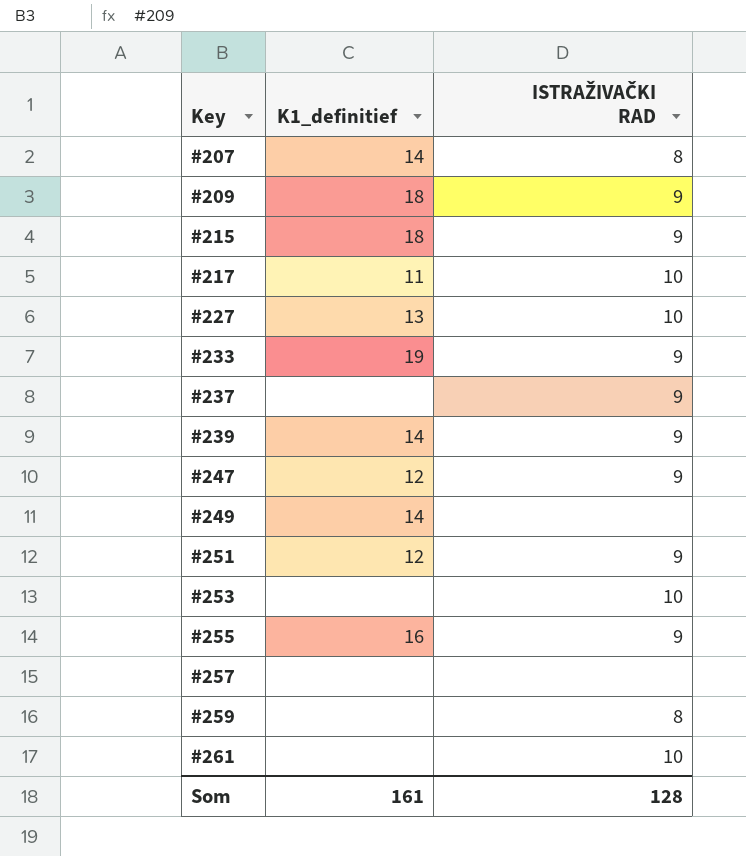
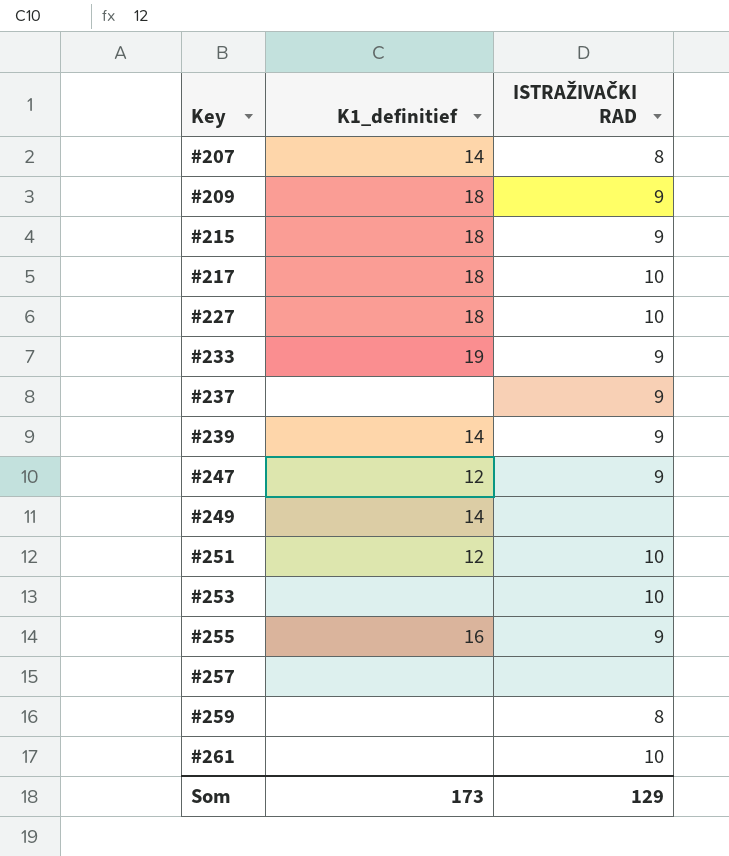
#217 | K1_definitief: 11 -> 18
#227 | K1_definitief: 13 -> 18
#251 | ISTRAŽIVAČKI RAD: 9 -> 10
Som | K1_definitief: 161 -> 173
Som | ISTRAŽIVAČKI RAD: 128 -> 129

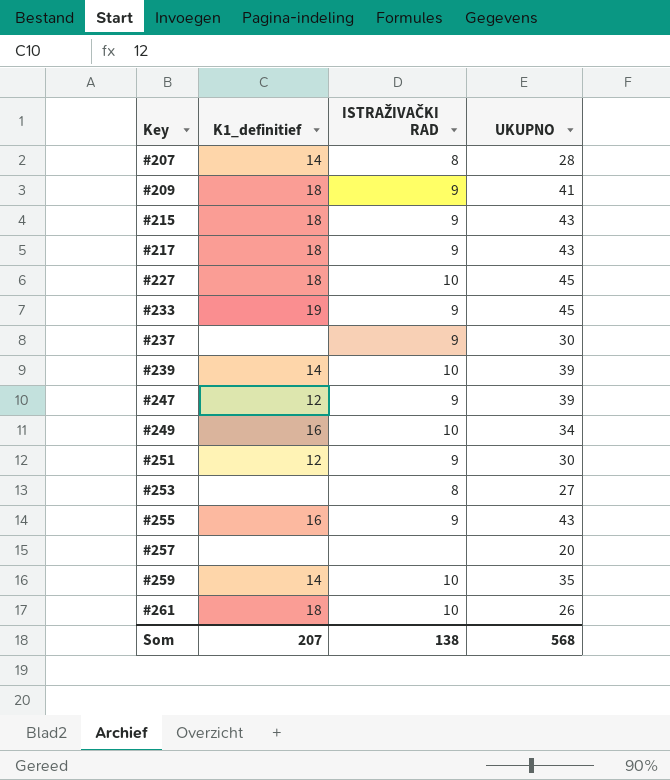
column UKUPNO | position: none -> 4
#217 | ISTRAŽIVAČKI RAD: 10 -> 9
#239 | ISTRAŽIVAČKI RAD: 9 -> 10
#249 | K1_definitief: 14 -> 16
#249 | ISTRAŽIVAČKI RAD: none -> 10
#251 | ISTRAŽIVAČKI RAD: 10 -> 9
#253 | ISTRAŽIVAČKI RAD: 10 -> 8
#259 | K1_definitief: none -> 14
#259 | ISTRAŽIVAČKI RAD: 8 -> 10
#261 | K1_definitief: none -> 18
Som | K1_definitief: 173 -> 207
Som | ISTRAŽIVAČKI RAD: 129 -> 138

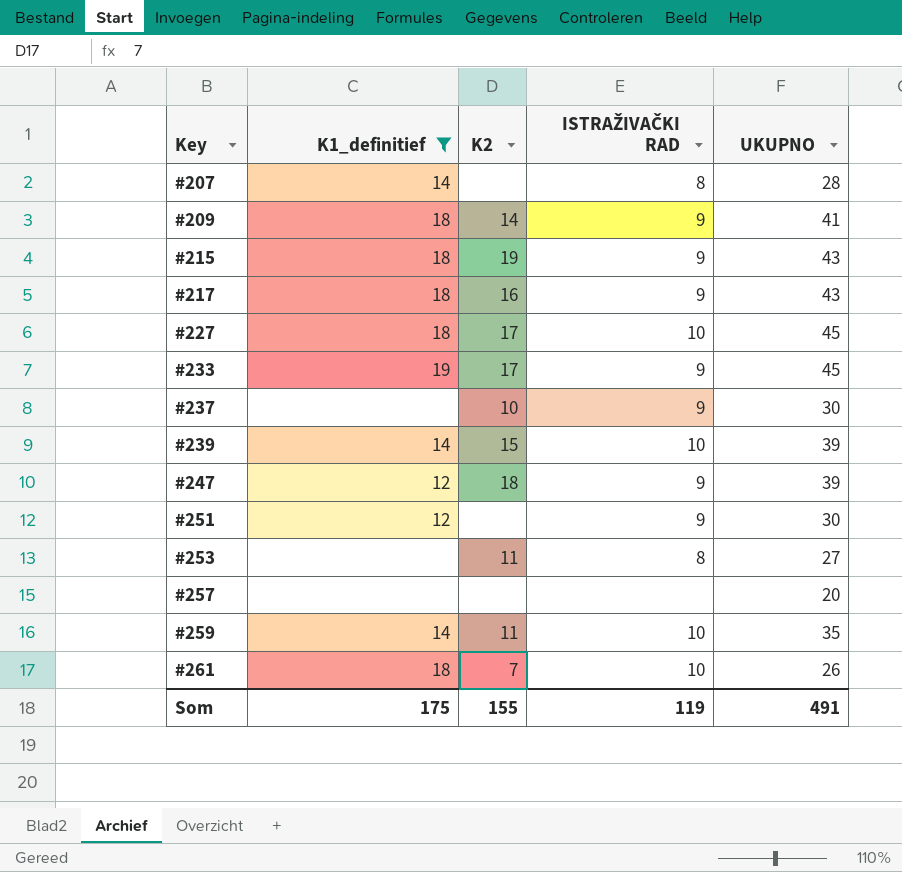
filter: none -> K1_definitief != 16
column K2 | position: none -> 3
Som | K1_definitief: 207 -> 175
Som | ISTRAŽIVAČKI RAD: 138 -> 119
Som | UKUPNO: 568 -> 491

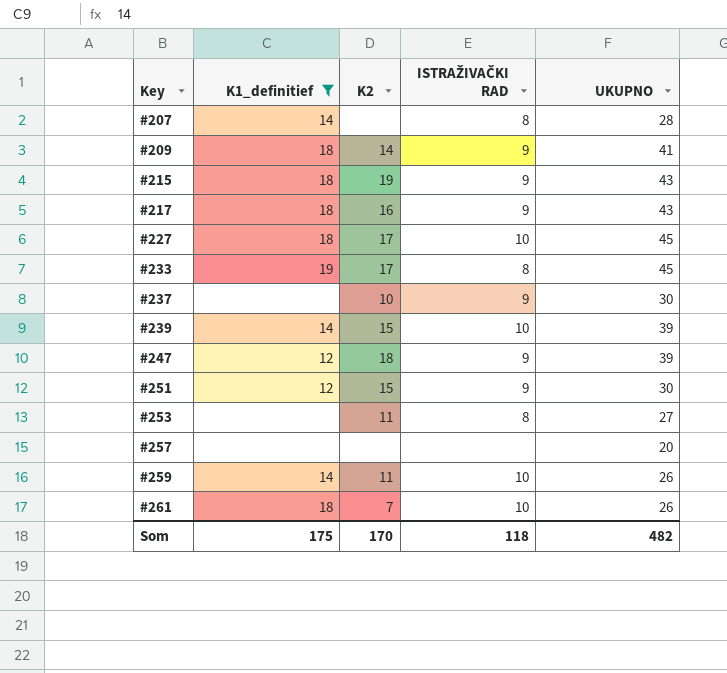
#233 | ISTRAŽIVAČKI RAD: 9 -> 8
#251 | K2: none -> 15
#259 | UKUPNO: 35 -> 26
Som | K2: 155 -> 170
Som | ISTRAŽIVAČKI RAD: 119 -> 118
Som | UKUPNO: 491 -> 482

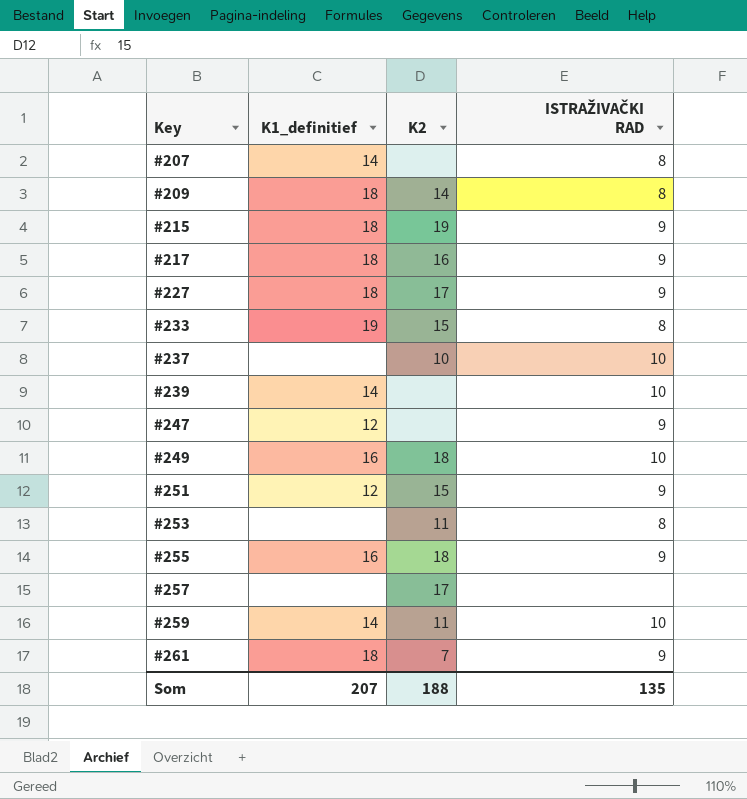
filter: K1_definitief != 16 -> none
column UKUPNO | position: 5 -> none
#209 | ISTRAŽIVAČKI RAD: 9 -> 8
#227 | ISTRAŽIVAČKI RAD: 10 -> 9
#233 | K2: 17 -> 15
#237 | ISTRAŽIVAČKI RAD: 9 -> 10
#239 | K2: 15 -> none
#247 | K2: 18 -> none
#257 | K2: none -> 17
#261 | ISTRAŽIVAČKI RAD: 10 -> 9
Som | K1_definitief: 175 -> 207
Som | K2: 170 -> 188
Som | ISTRAŽIVAČKI RAD: 118 -> 135

